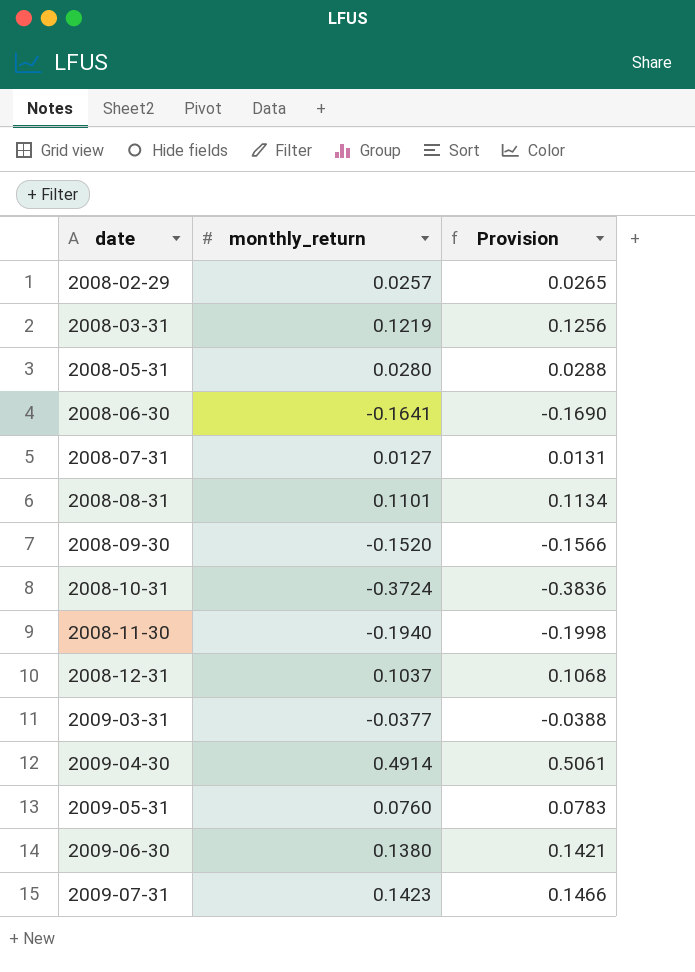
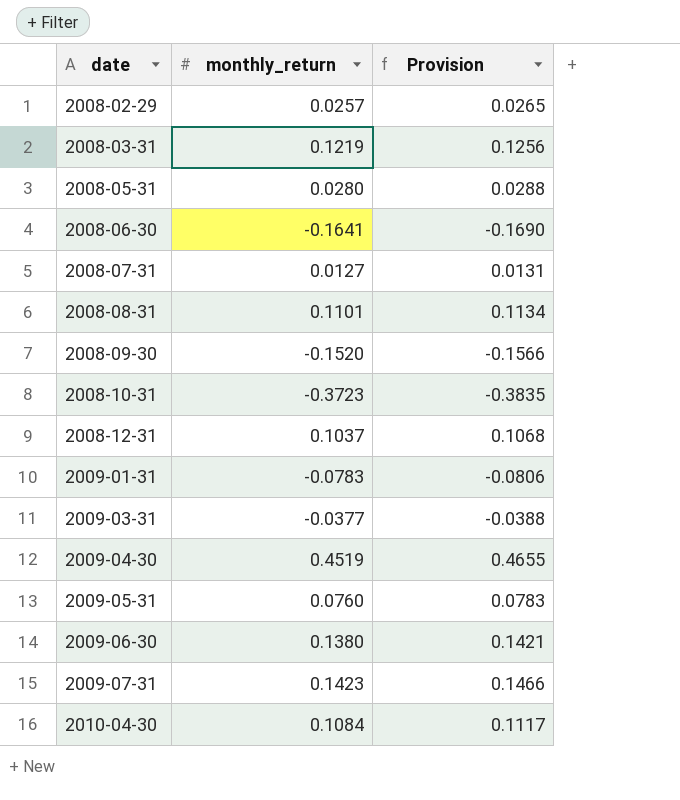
row 2008-11-30: -0.1940 | -0.1998 -> none
2008-10-31 | monthly_return: -0.3724 -> -0.3723
2008-10-31 | Provision: -0.3836 -> -0.3835
row 2009-01-31: none -> -0.0783 | -0.0806
2009-04-30 | monthly_return: 0.4914 -> 0.4519
2009-04-30 | Provision: 0.5061 -> 0.4655
row 2010-04-30: none -> 0.1084 | 0.1117

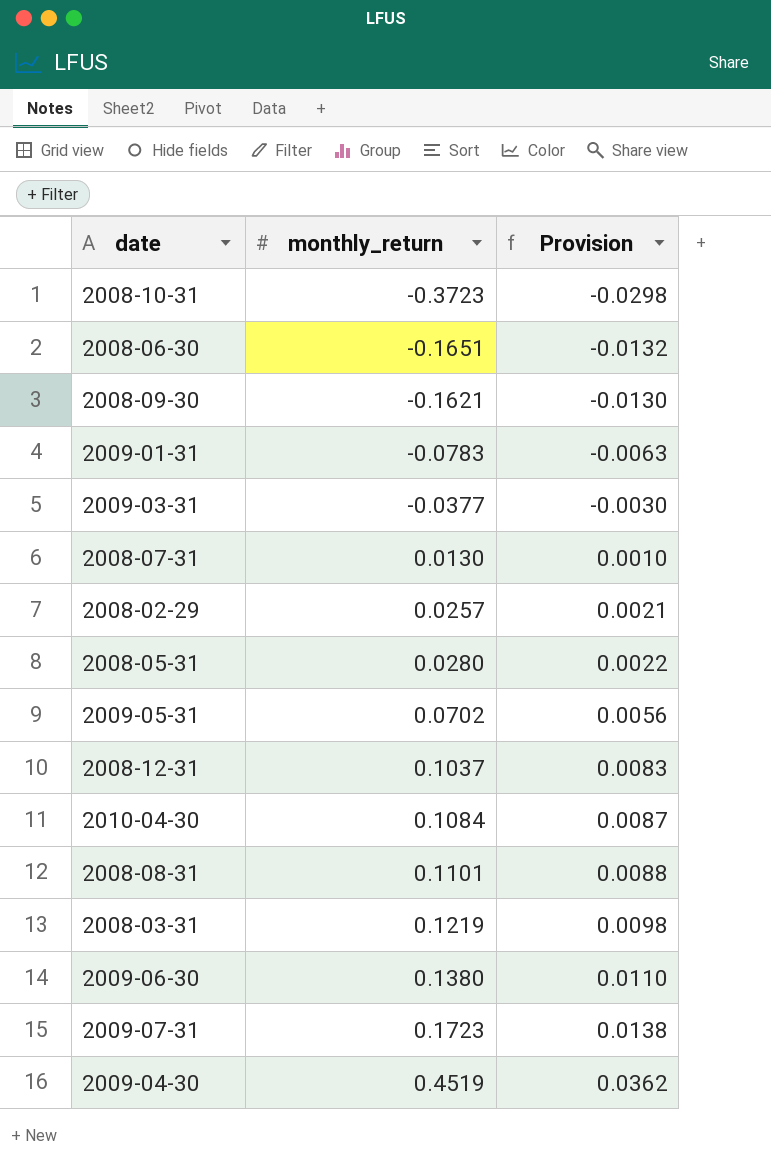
row order: date ascending -> monthly_return ascending
column Provision | formula: [monthly_return] * 1.03 -> [monthly_return] * 0.08
2008-06-30 | monthly_return: -0.1641 -> -0.1651
2008-09-30 | monthly_return: -0.1520 -> -0.1621
2008-07-31 | monthly_return: 0.0127 -> 0.0130
2009-05-31 | monthly_return: 0.0760 -> 0.0702
2009-07-31 | monthly_return: 0.1423 -> 0.1723

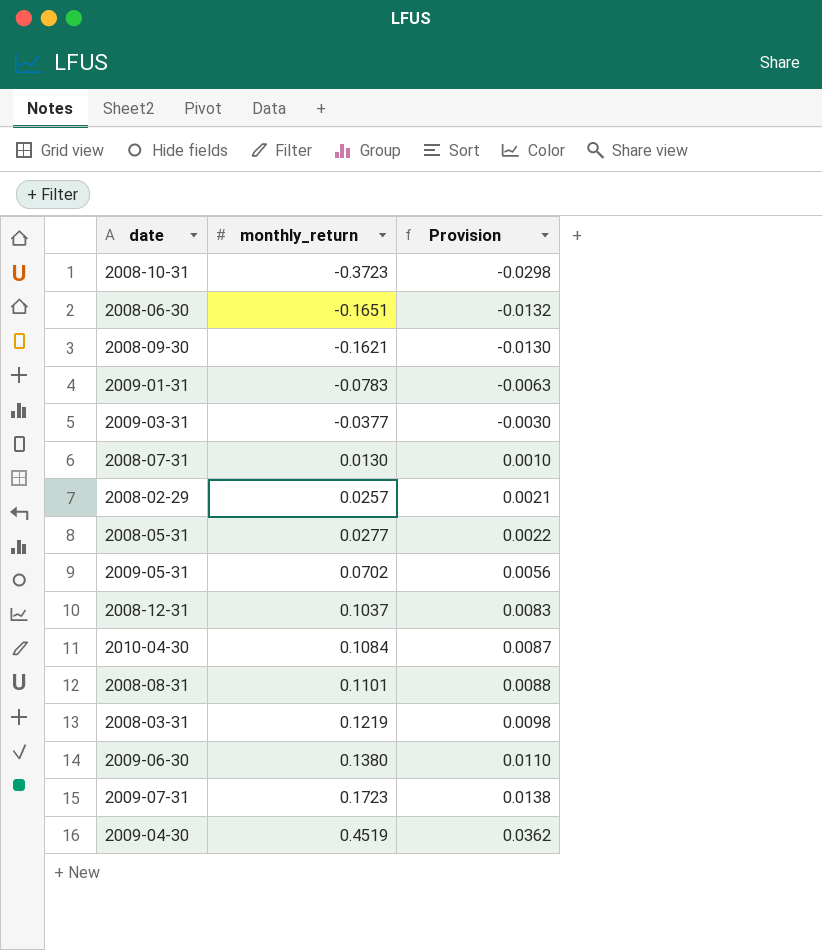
2008-05-31 | monthly_return: 0.0280 -> 0.0277

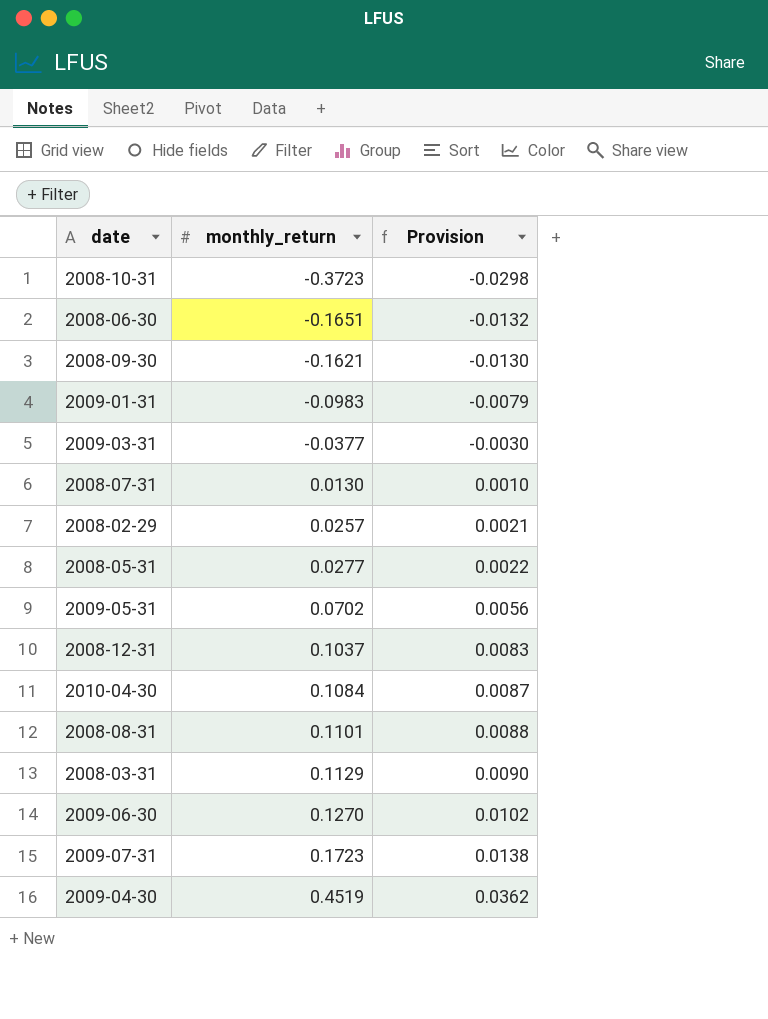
2009-01-31 | monthly_return: -0.0783 -> -0.0983
2009-01-31 | Provision: -0.0063 -> -0.0079
2008-03-31 | monthly_return: 0.1219 -> 0.1129
2008-03-31 | Provision: 0.0098 -> 0.0090
2009-06-30 | monthly_return: 0.1380 -> 0.1270
2009-06-30 | Provision: 0.0110 -> 0.0102

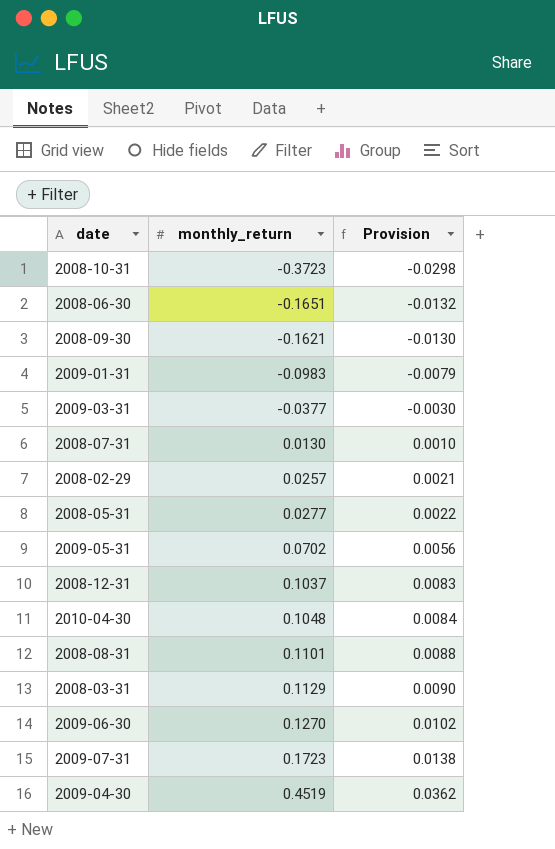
2010-04-30 | monthly_return: 0.1084 -> 0.1048
2010-04-30 | Provision: 0.0087 -> 0.0084

